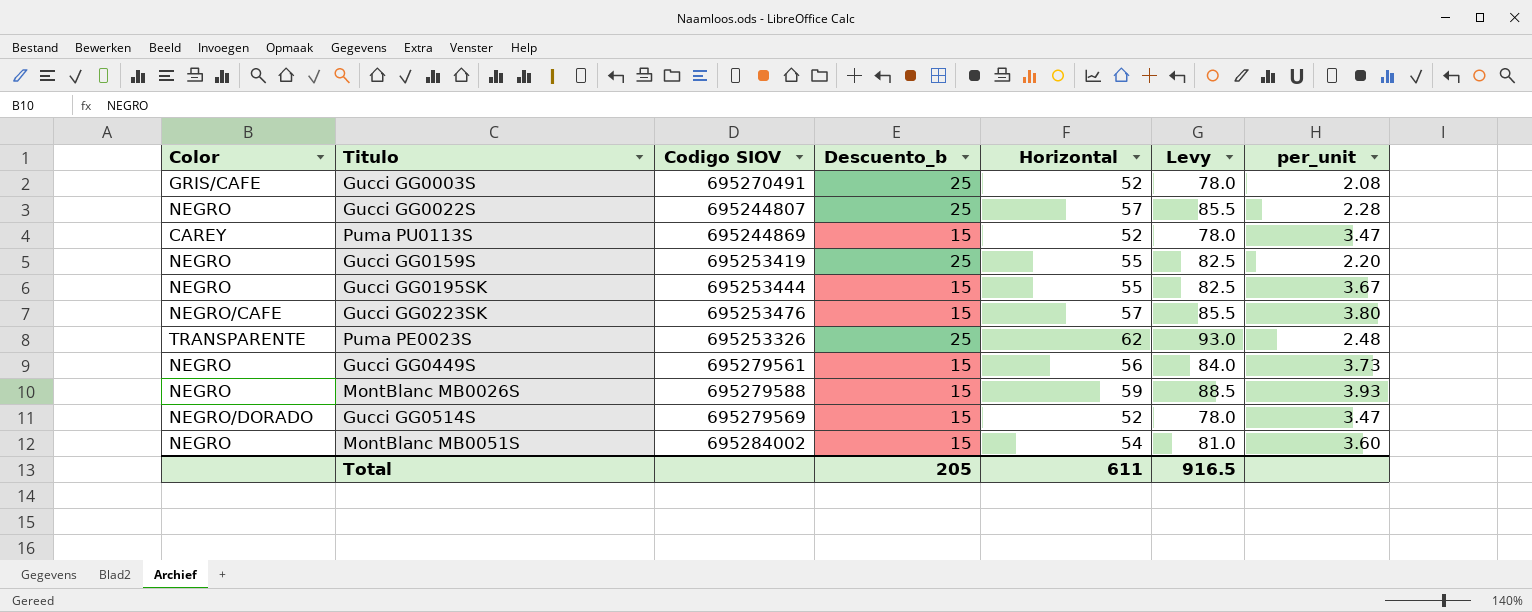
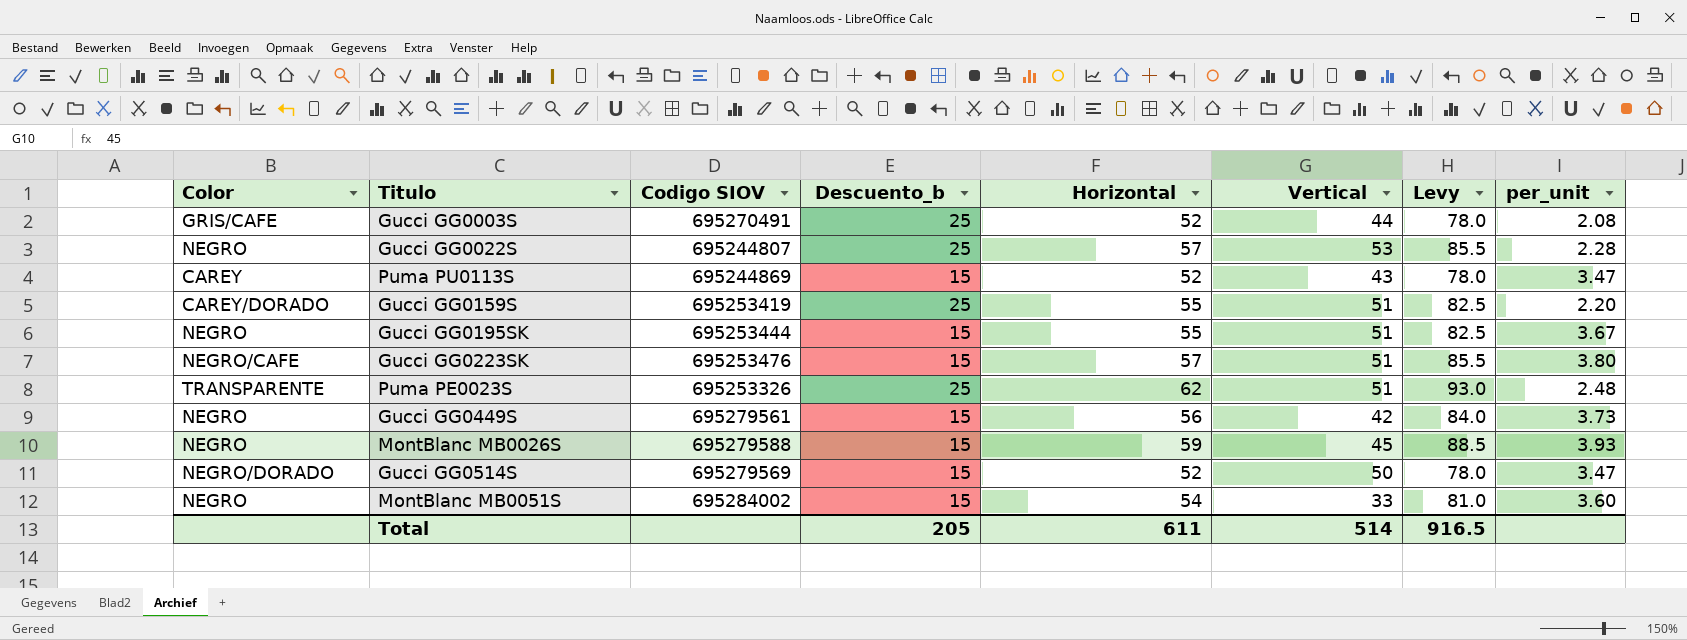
column Vertical | position: none -> 6
Gucci GG0159S | Color: NEGRO -> CAREY/DORADO

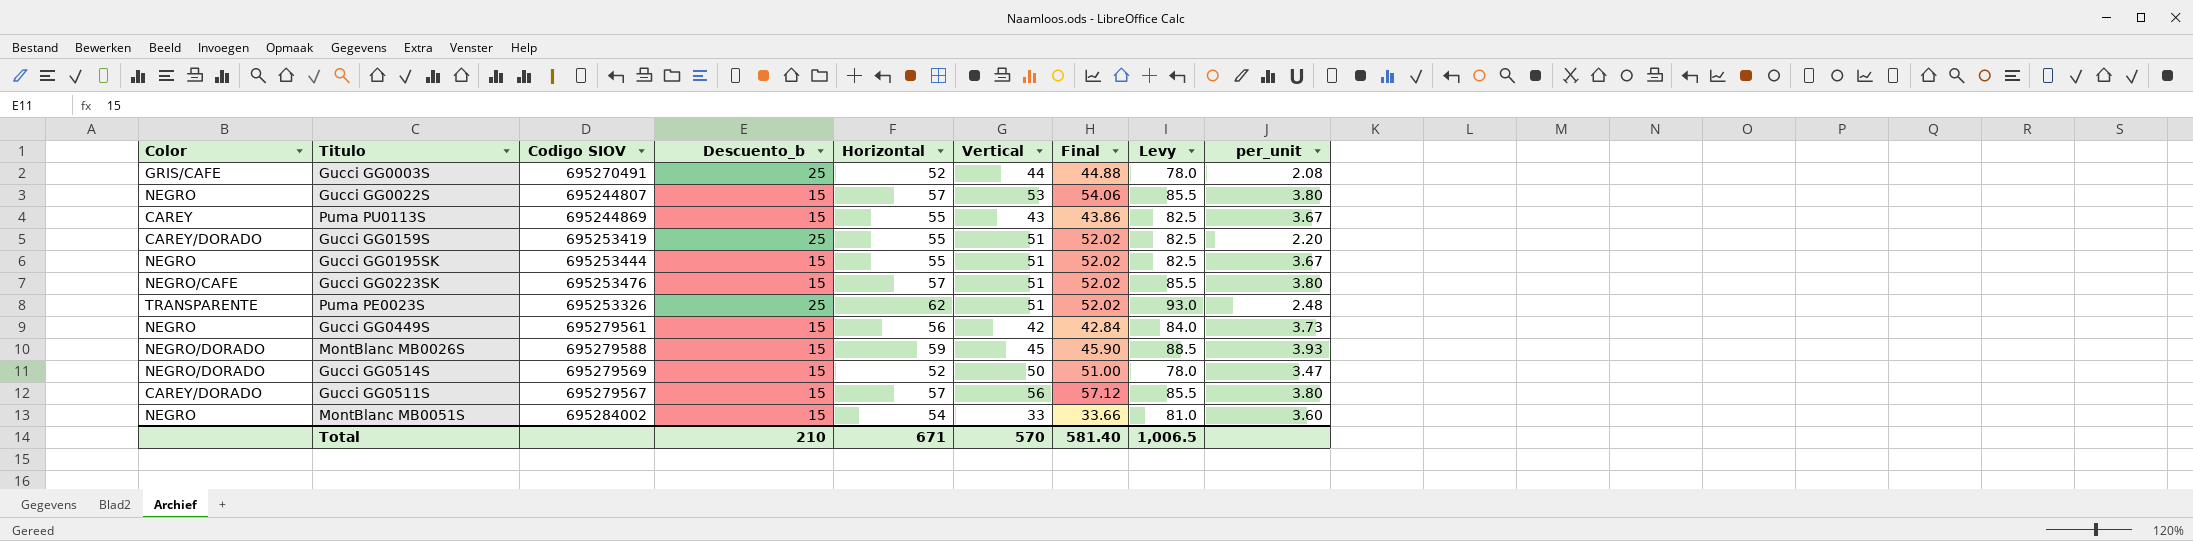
column Final | formula: none -> [Vertical] * 1.02
Gucci GG0022S | Descuento_b: 25 -> 15
Gucci GG0022S | per_unit: 2.28 -> 3.80
Puma PU0113S | Horizontal: 52 -> 55
Puma PU0113S | Levy: 78.0 -> 82.5
Puma PU0113S | per_unit: 3.47 -> 3.67
MontBlanc MB0026S | Color: NEGRO -> NEGRO/DORADO
row Gucci GG0511S: none -> CAREY/DORADO | 695279567 | 15 | 57 | 56 | 57.12 | 85.5 | 3.80
Total | Descuento_b: 205 -> 210
Total | Horizontal: 611 -> 671
Total | Vertical: 514 -> 570
Total | Levy: 916.5 -> 1,006.5

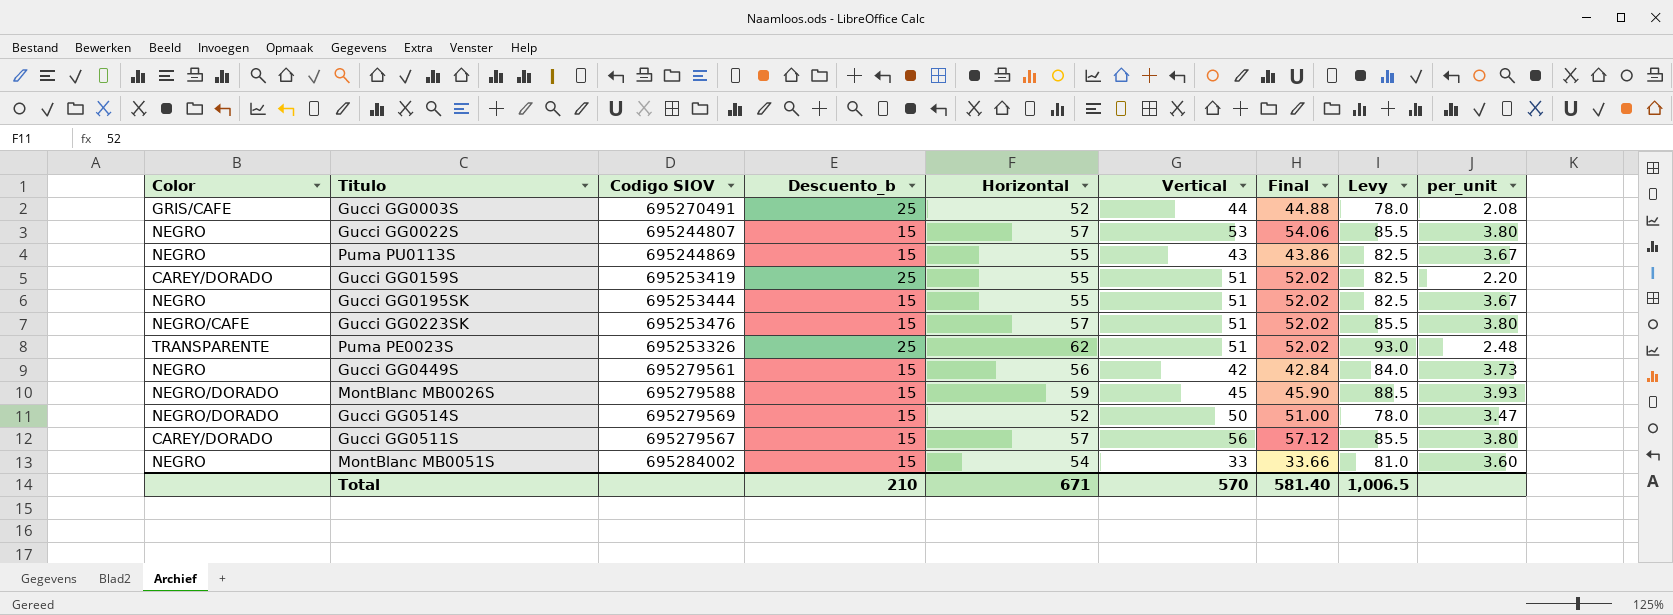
Puma PU0113S | Color: CAREY -> NEGRO

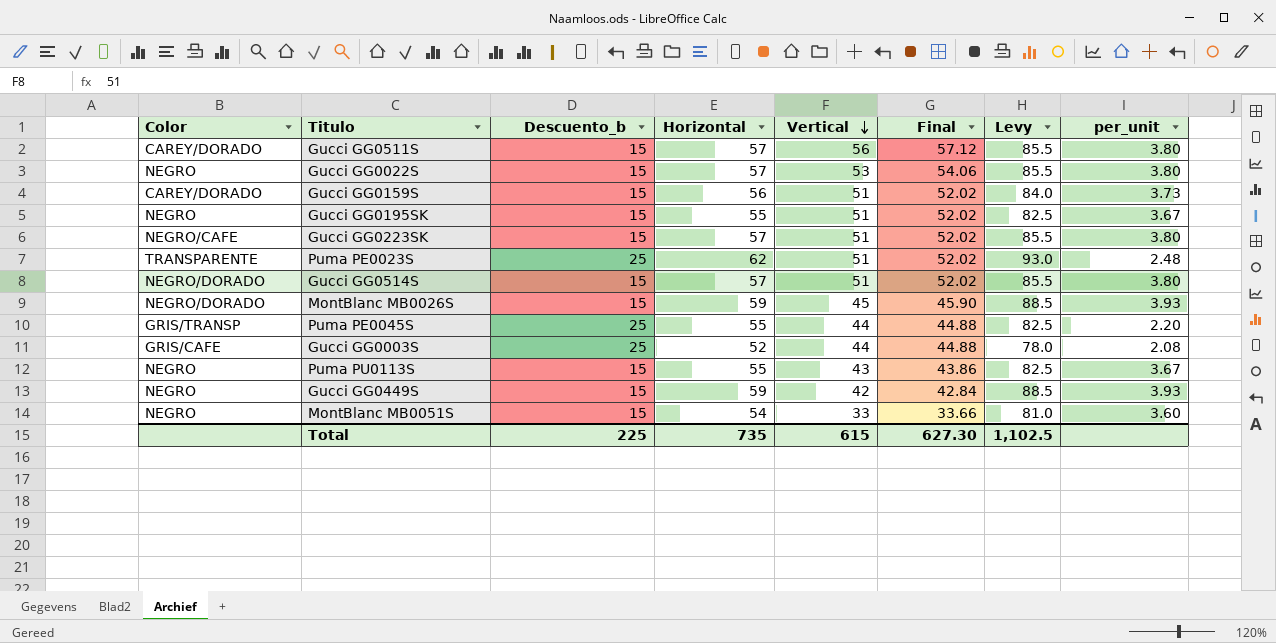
row order: none -> Vertical descending
column Codigo SIOV | position: 3 -> none
Gucci GG0159S | Descuento_b: 25 -> 15
Gucci GG0159S | Horizontal: 55 -> 56
Gucci GG0159S | Levy: 82.5 -> 84.0
Gucci GG0159S | per_unit: 2.20 -> 3.73
Gucci GG0514S | Horizontal: 52 -> 57
Gucci GG0514S | Vertical: 50 -> 51
Gucci GG0514S | Final: 51.00 -> 52.02
Gucci GG0514S | Levy: 78.0 -> 85.5
Gucci GG0514S | per_unit: 3.47 -> 3.80
row Puma PE0045S: none -> GRIS/TRANSP | 25 | 55 | 44 | 44.88 | 82.5 | 2.20
Gucci GG0449S | Horizontal: 56 -> 59
Gucci GG0449S | Levy: 84.0 -> 88.5
Gucci GG0449S | per_unit: 3.73 -> 3.93
Total | Descuento_b: 210 -> 225
Total | Horizontal: 671 -> 735
Total | Vertical: 570 -> 615
Total | Final: 581.40 -> 627.30
Total | Levy: 1,006.5 -> 1,102.5

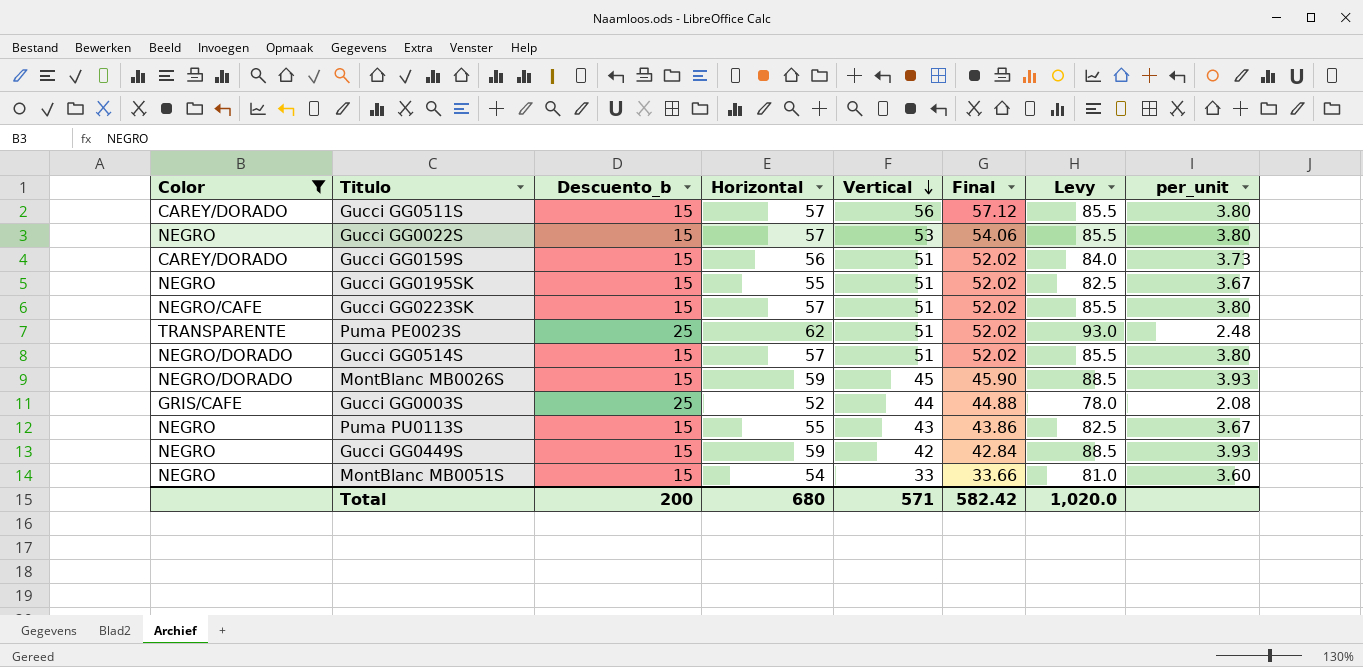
filter: none -> Color != GRIS/TRANSP
Total | Descuento_b: 225 -> 200
Total | Horizontal: 735 -> 680
Total | Vertical: 615 -> 571
Total | Final: 627.30 -> 582.42
Total | Levy: 1,102.5 -> 1,020.0

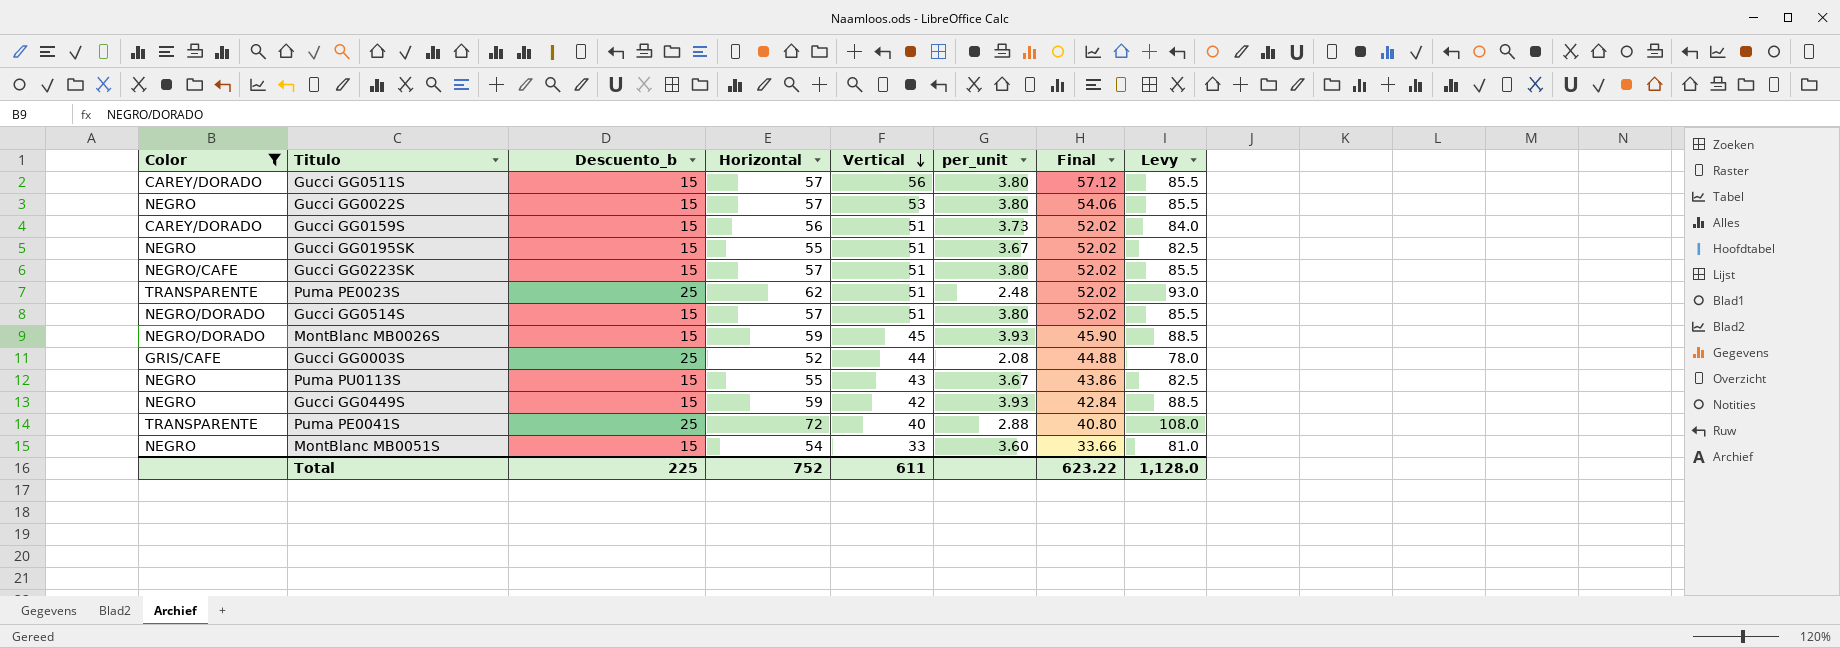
column per_unit | position: 8 -> 6
row Puma PE0041S: none -> TRANSPARENTE | 25 | 72 | 40 | 2.88 | 40.80 | 108.0
Total | Descuento_b: 200 -> 225
Total | Horizontal: 680 -> 752
Total | Vertical: 571 -> 611
Total | Final: 582.42 -> 623.22
Total | Levy: 1,020.0 -> 1,128.0

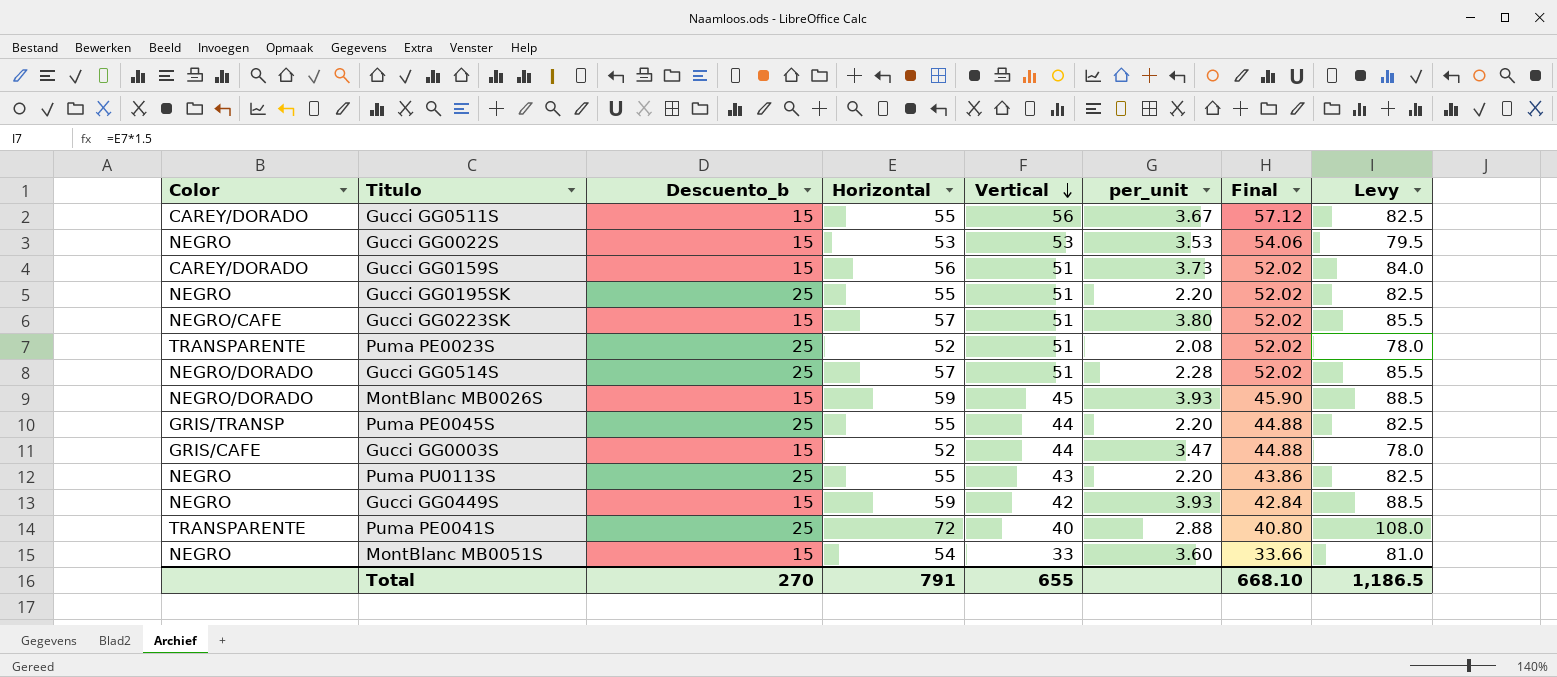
filter: Color != GRIS/TRANSP -> none
Gucci GG0511S | Horizontal: 57 -> 55
Gucci GG0511S | per_unit: 3.80 -> 3.67
Gucci GG0511S | Levy: 85.5 -> 82.5
Gucci GG0022S | Horizontal: 57 -> 53
Gucci GG0022S | per_unit: 3.80 -> 3.53
Gucci GG0022S | Levy: 85.5 -> 79.5
Gucci GG0195SK | Descuento_b: 15 -> 25
Gucci GG0195SK | per_unit: 3.67 -> 2.20
Puma PE0023S | Horizontal: 62 -> 52
Puma PE0023S | per_unit: 2.48 -> 2.08
Puma PE0023S | Levy: 93.0 -> 78.0
Gucci GG0514S | Descuento_b: 15 -> 25
Gucci GG0514S | per_unit: 3.80 -> 2.28
Gucci GG0003S | Descuento_b: 25 -> 15
Gucci GG0003S | per_unit: 2.08 -> 3.47
Puma PU0113S | Descuento_b: 15 -> 25
Puma PU0113S | per_unit: 3.67 -> 2.20
Total | Descuento_b: 225 -> 270
Total | Horizontal: 752 -> 791
Total | Vertical: 611 -> 655
Total | Final: 623.22 -> 668.10
Total | Levy: 1,128.0 -> 1,186.5

